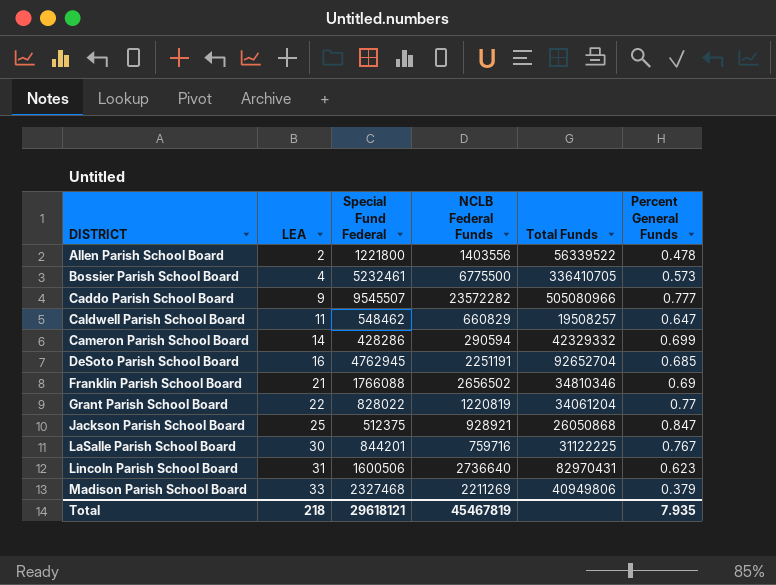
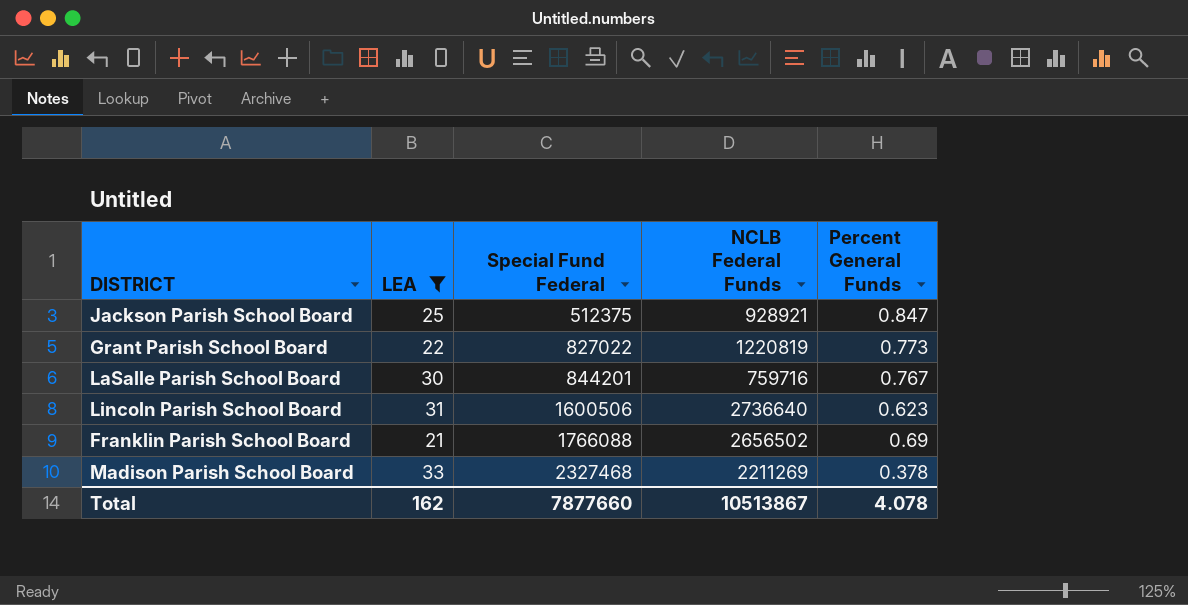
filter: none -> LEA >= 21
row order: DISTRICT ascending -> Special Fund Federal ascending
column Total Funds | position: 5 -> none
Grant Parish School Board | Special Fund Federal: 828022 -> 827022
Grant Parish School Board | Percent General Funds: 0.77 -> 0.773
Madison Parish School Board | Percent General Funds: 0.379 -> 0.378
Total | LEA: 218 -> 162
Total | Special Fund Federal: 29618121 -> 7877660
Total | NCLB Federal Funds: 45467819 -> 10513867
Total | Percent General Funds: 7.935 -> 4.078

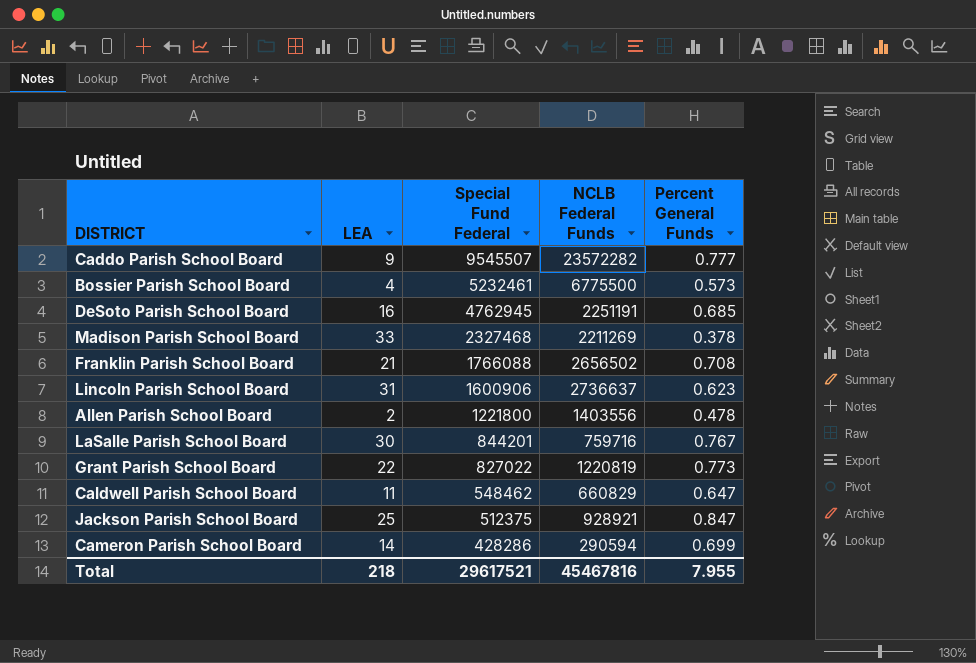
filter: LEA >= 21 -> none
row order: Special Fund Federal ascending -> Special Fund Federal descending
Franklin Parish School Board | Percent General Funds: 0.69 -> 0.708
Lincoln Parish School Board | Special Fund Federal: 1600506 -> 1600906
Lincoln Parish School Board | NCLB Federal Funds: 2736640 -> 2736637
Total | LEA: 162 -> 218
Total | Special Fund Federal: 7877660 -> 29617521
Total | NCLB Federal Funds: 10513867 -> 45467816
Total | Percent General Funds: 4.078 -> 7.955

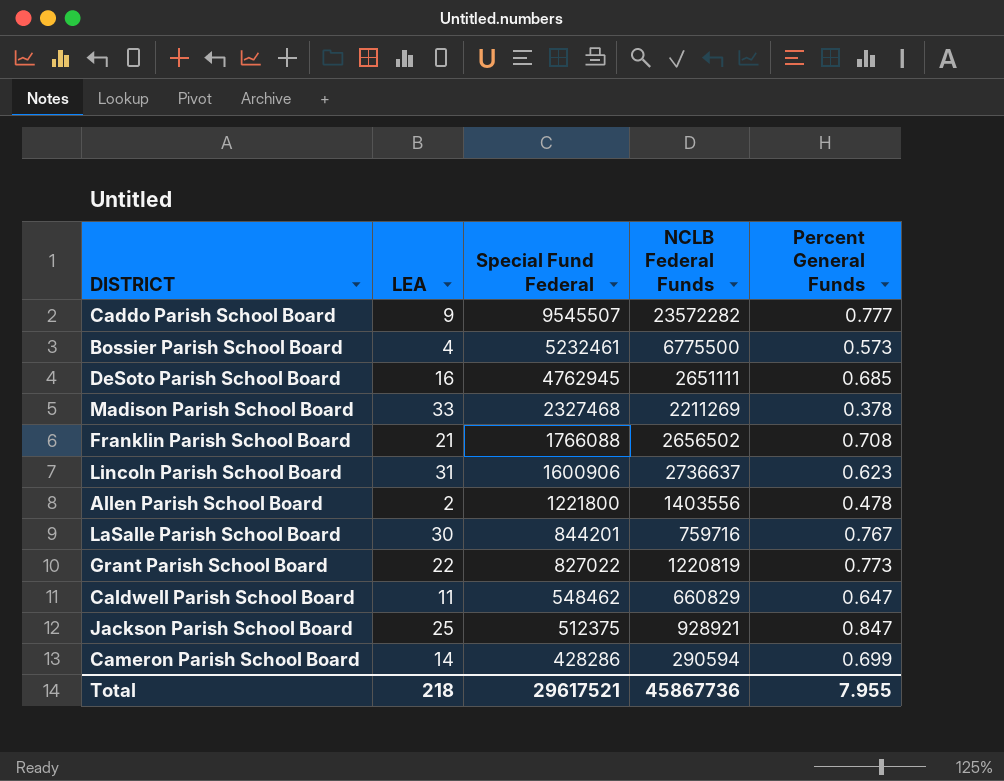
DeSoto Parish School Board | NCLB Federal Funds: 2251191 -> 2651111
Total | NCLB Federal Funds: 45467816 -> 45867736

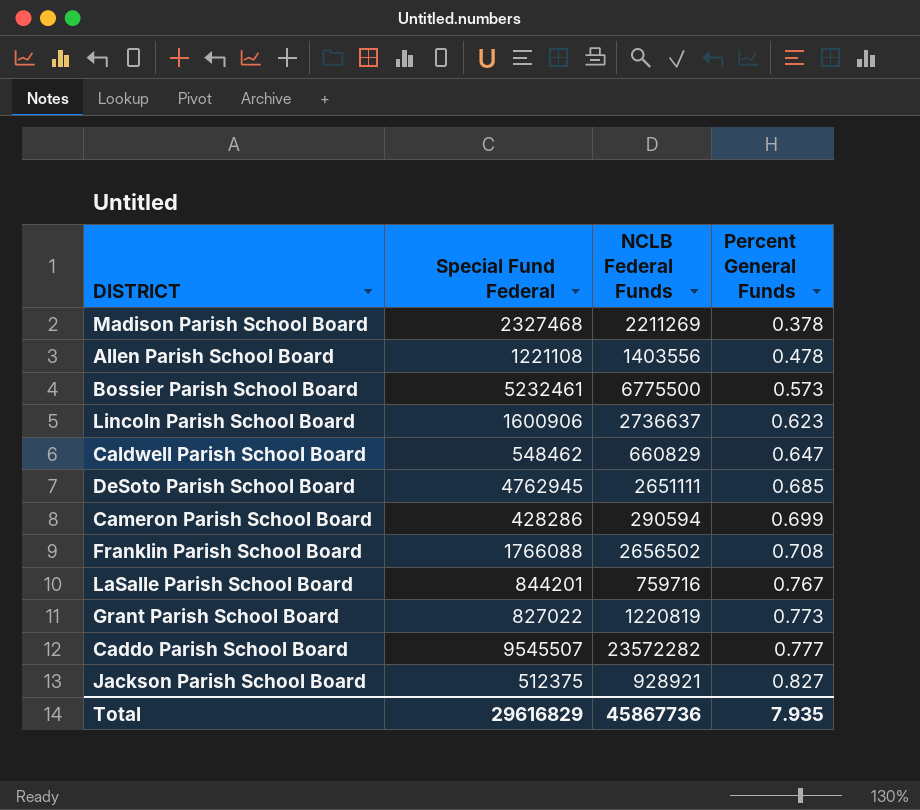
row order: Special Fund Federal descending -> Percent General Funds ascending
column LEA | position: 2 -> none
Allen Parish School Board | Special Fund Federal: 1221800 -> 1221108
Jackson Parish School Board | Percent General Funds: 0.847 -> 0.827
Total | Special Fund Federal: 29617521 -> 29616829
Total | Percent General Funds: 7.955 -> 7.935

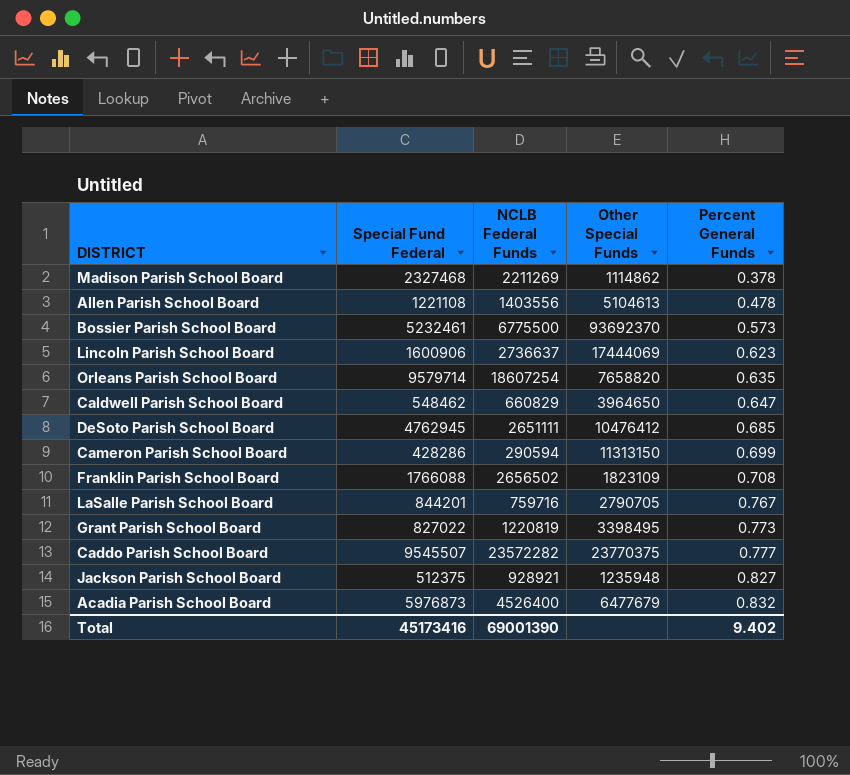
column Other Special Funds | position: none -> 4
row Orleans Parish School Board: none -> 9579714 | 18607254 | 7658820 | 0.635
row Acadia Parish School Board: none -> 5976873 | 4526400 | 6477679 | 0.832
Total | Special Fund Federal: 29616829 -> 45173416
Total | NCLB Federal Funds: 45867736 -> 69001390
Total | Percent General Funds: 7.935 -> 9.402

